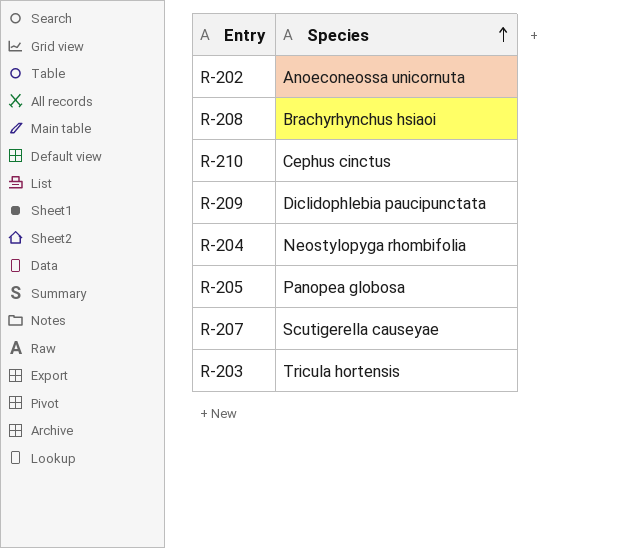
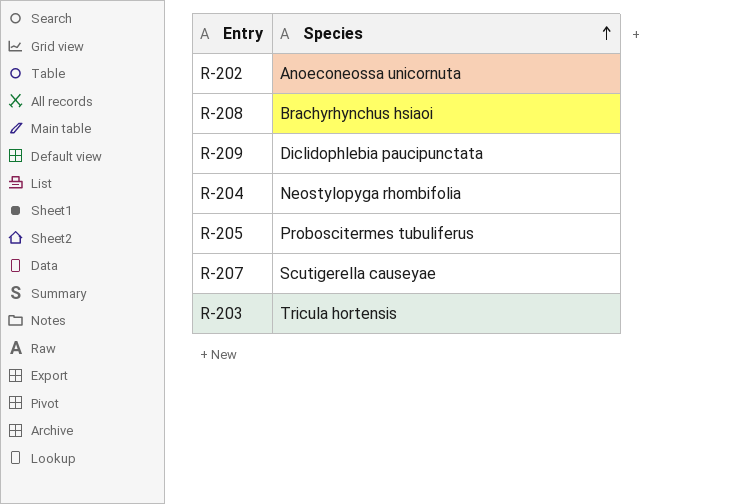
row R-210: Cephus cinctus -> none
R-205 | Species: Panopea globosa -> Proboscitermes tubuliferus

